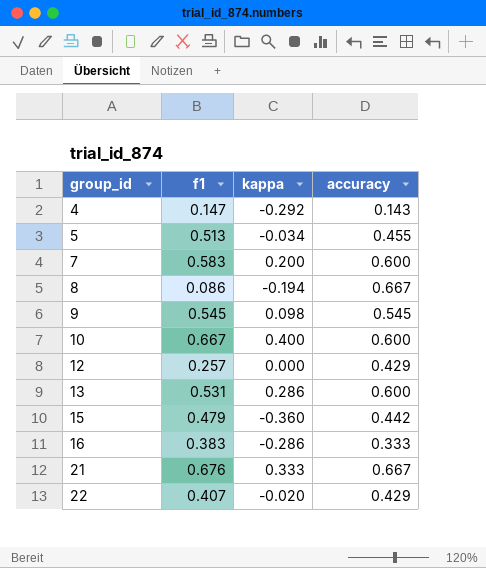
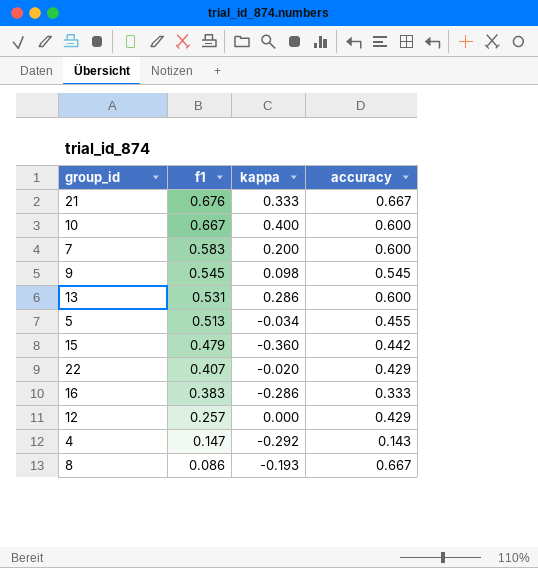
row order: group_id ascending -> f1 descending
8 | kappa: -0.194 -> -0.193

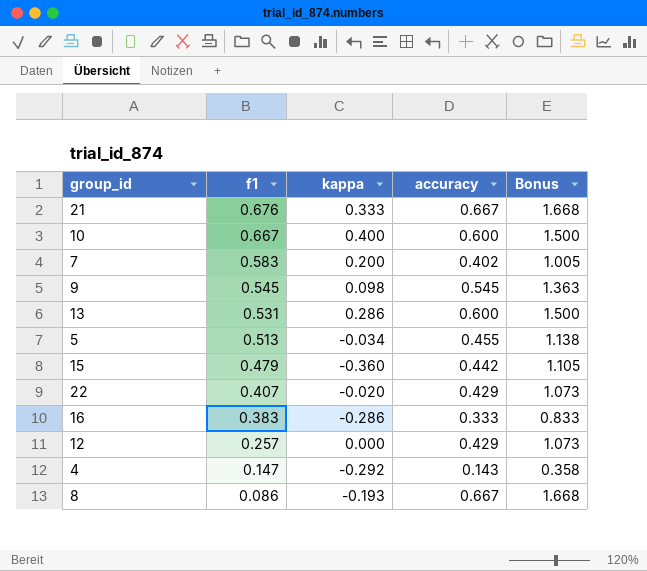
column Bonus | formula: none -> [accuracy] * 2.5
7 | accuracy: 0.600 -> 0.402

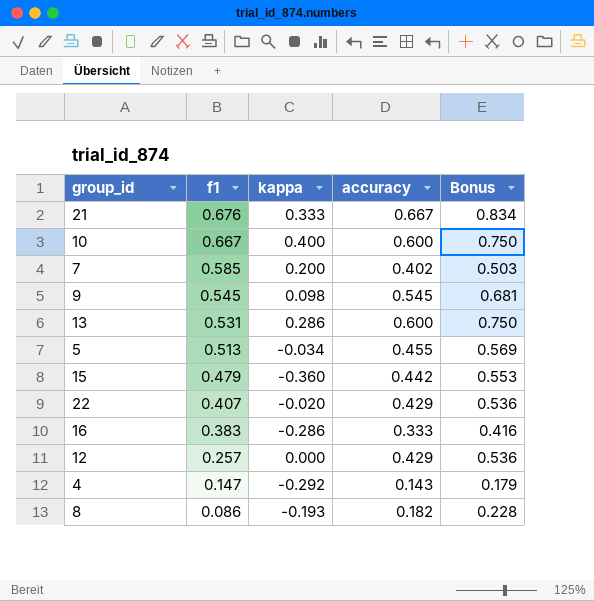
column Bonus | formula: [accuracy] * 2.5 -> [accuracy] * 1.25
7 | f1: 0.583 -> 0.585
8 | accuracy: 0.667 -> 0.182

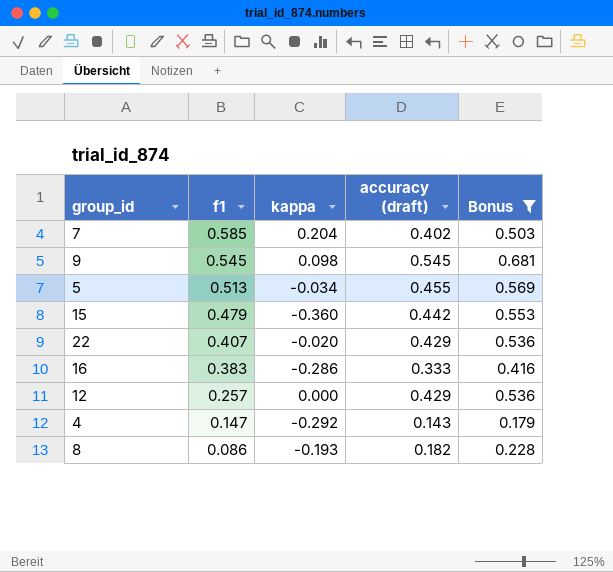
filter: none -> Bonus <= 0.681
column name: accuracy -> accuracy (draft)
7 | kappa: 0.200 -> 0.204

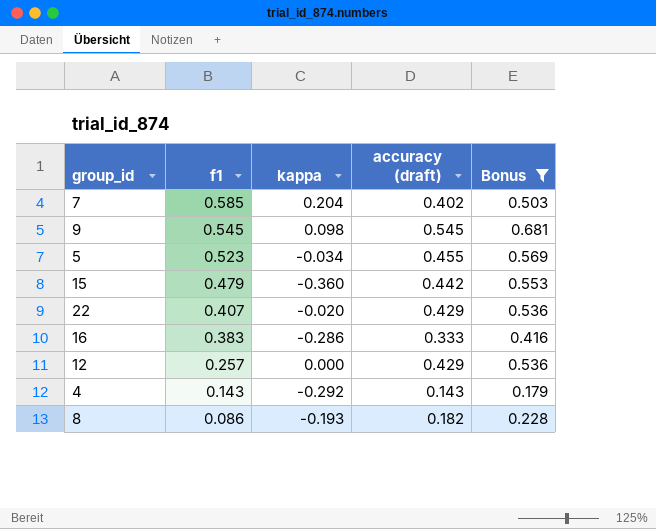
5 | f1: 0.513 -> 0.523
4 | f1: 0.147 -> 0.143

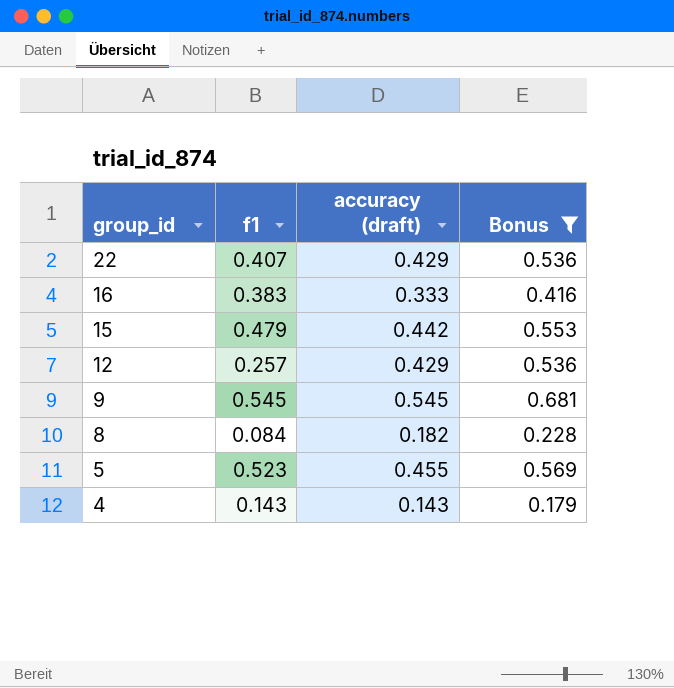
row order: f1 descending -> group_id descending
column kappa | position: 3 -> none
row 7: 0.585 | 0.204 | 0.402 | 0.503 -> none
8 | f1: 0.086 -> 0.084

